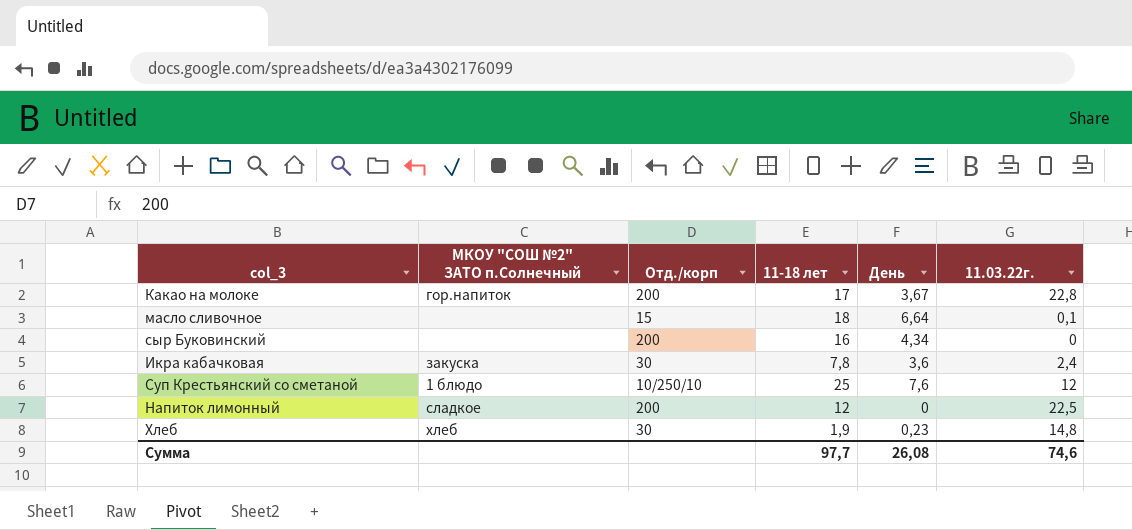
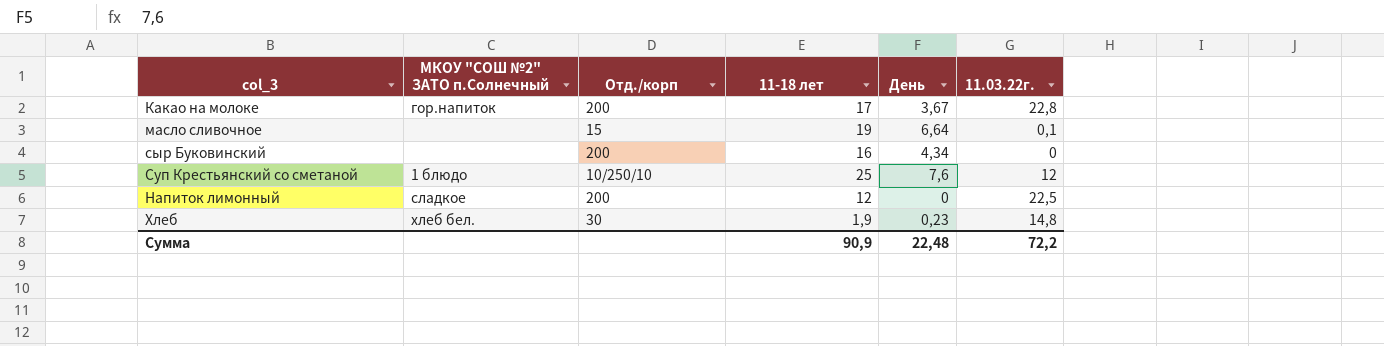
row Икра кабачковая: закуска | 30 | 7,8 | 3,6 | 2,4 -> none
масло сливочное | 11-18 лет: 18 -> 19
Хлеб | МКОУ "СОШ №2" ЗАТО п.Солнечный: хлеб -> хлеб бел.
Сумма | 11-18 лет: 97,7 -> 90,9
Сумма | День: 26,08 -> 22,48
Сумма | 11.03.22г.: 74,6 -> 72,2

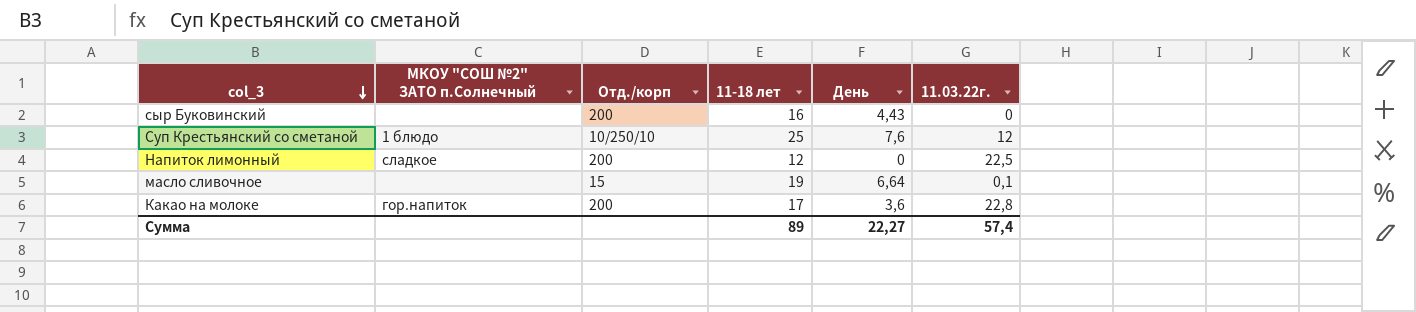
row order: none -> col_3 descending
row Хлеб: хлеб бел. | 30 | 1,9 | 0,23 | 14,8 -> none
сыр Буковинский | День: 4,34 -> 4,43
Какао на молоке | День: 3,67 -> 3,6
Сумма | 11-18 лет: 90,9 -> 89
Сумма | День: 22,48 -> 22,27
Сумма | 11.03.22г.: 72,2 -> 57,4

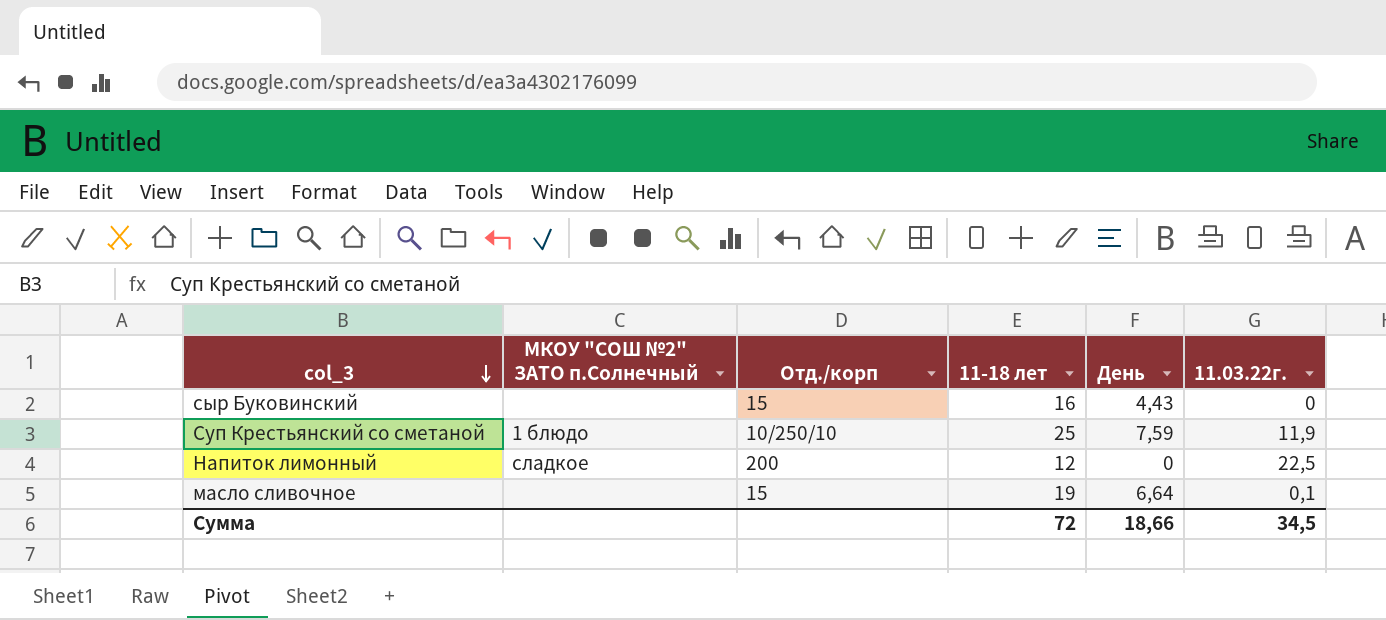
row Какао на молоке: гор.напиток | 200 | 17 | 3,6 | 22,8 -> none
сыр Буковинский | Отд./корп: 200 -> 15
Суп Крестьянский со сметаной | День: 7,6 -> 7,59
Суп Крестьянский со сметаной | 11.03.22г.: 12 -> 11,9
Сумма | 11-18 лет: 89 -> 72
Сумма | День: 22,27 -> 18,66
Сумма | 11.03.22г.: 57,4 -> 34,5

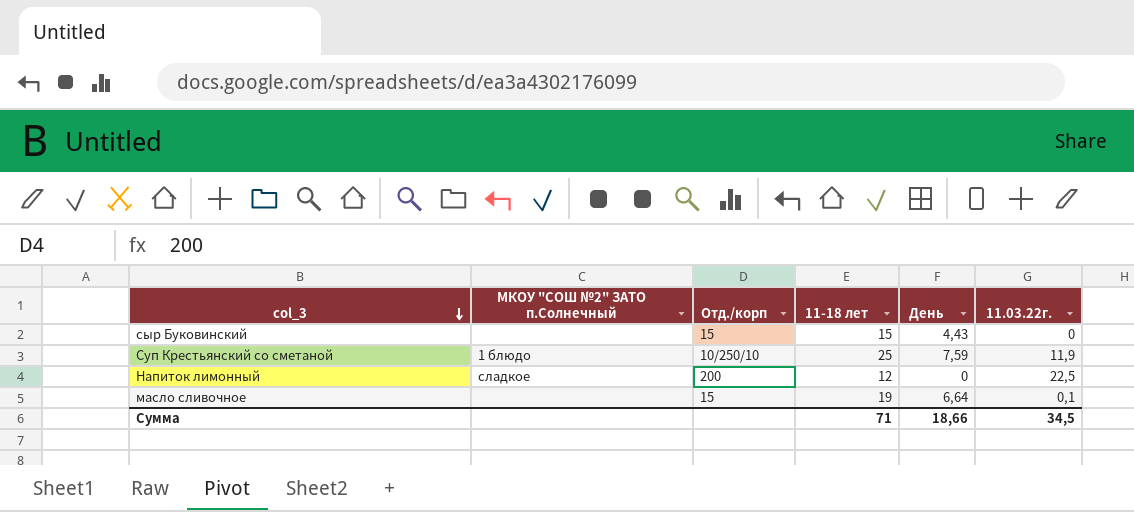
сыр Буковинский | 11-18 лет: 16 -> 15
Сумма | 11-18 лет: 72 -> 71

